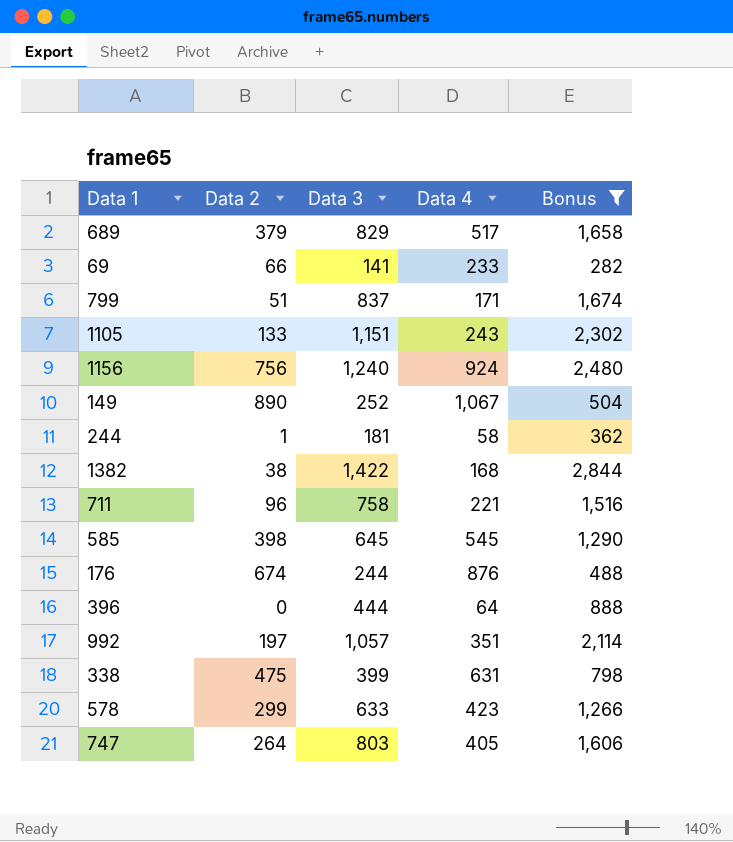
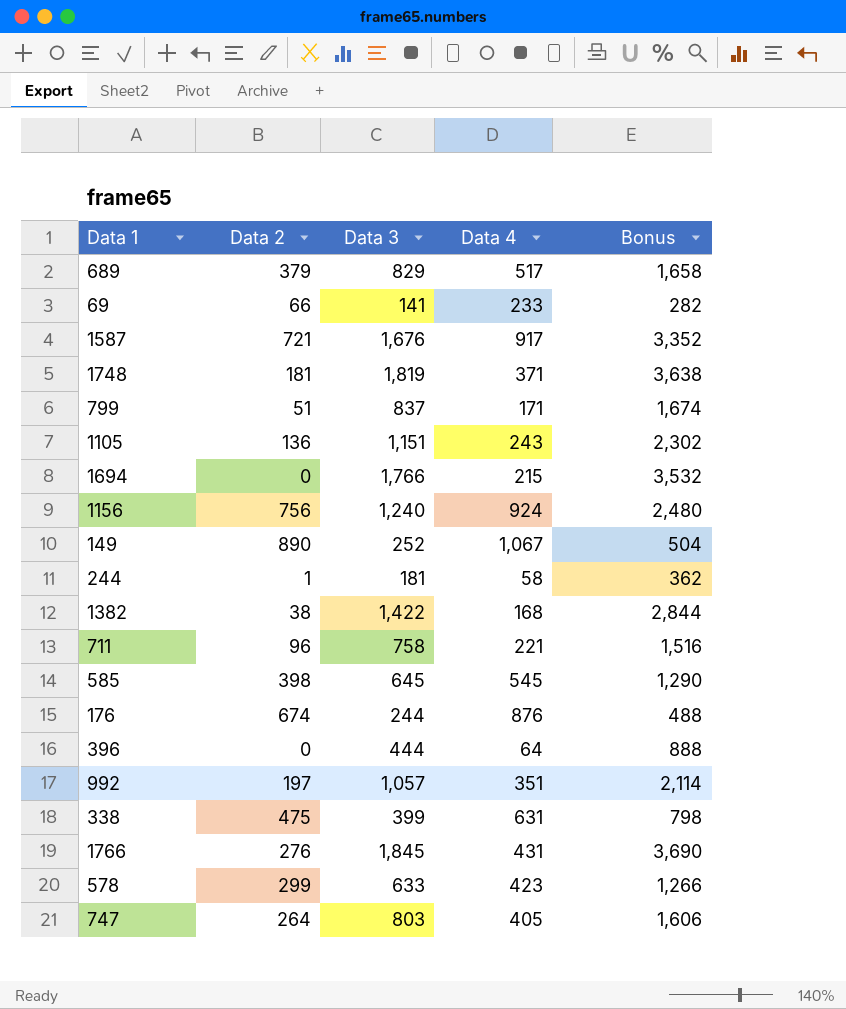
filter: Bonus <= 2,844 -> none
1105 | Data 2: 133 -> 136

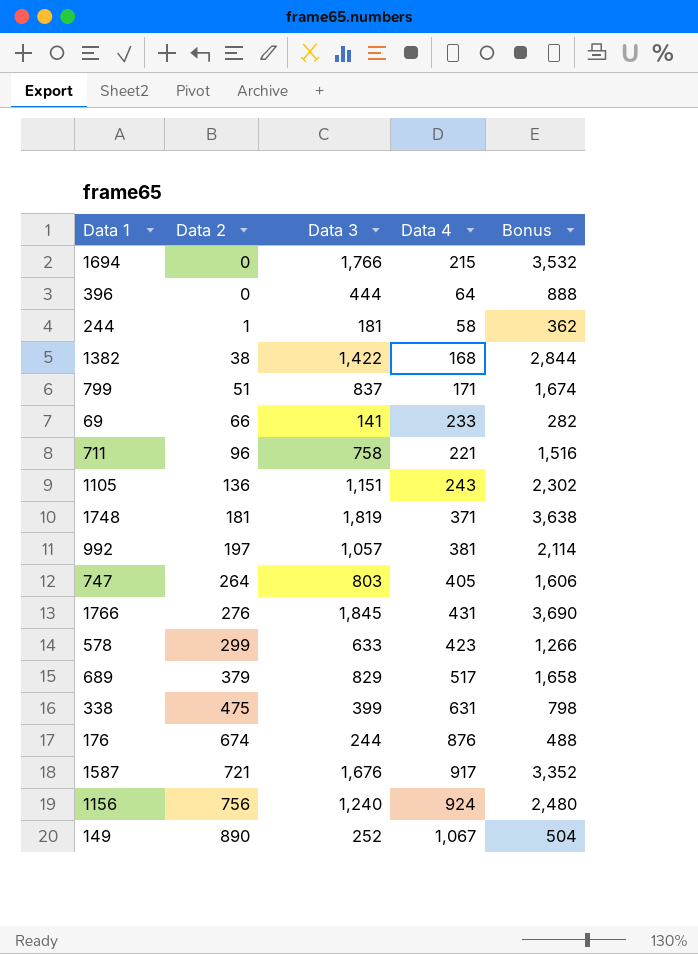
row order: none -> Data 2 ascending
row 585: 398 | 645 | 545 | 1,290 -> none
992 | Data 4: 351 -> 381

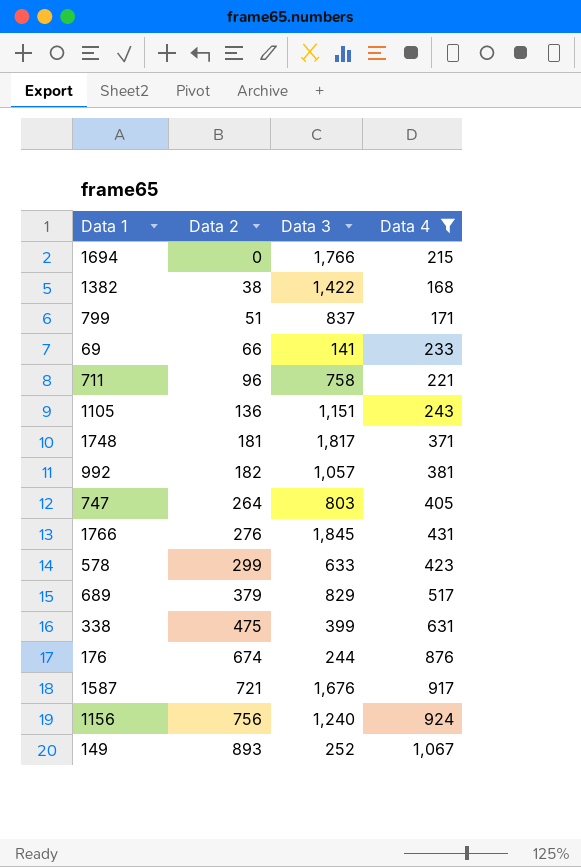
filter: none -> Data 4 >= 168
column Bonus | formula: [Data 3] * 2 -> none
1748 | Data 3: 1,819 -> 1,817
992 | Data 2: 197 -> 182
149 | Data 2: 890 -> 893

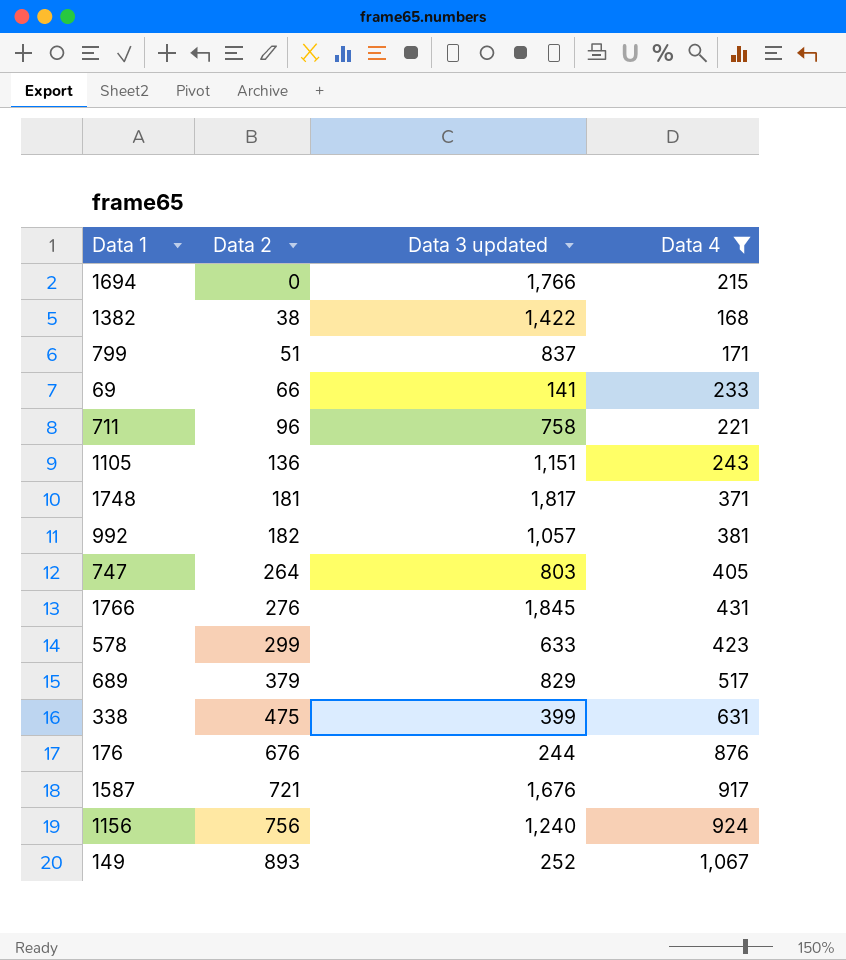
column name: Data 3 -> Data 3 updated
176 | Data 2: 674 -> 676

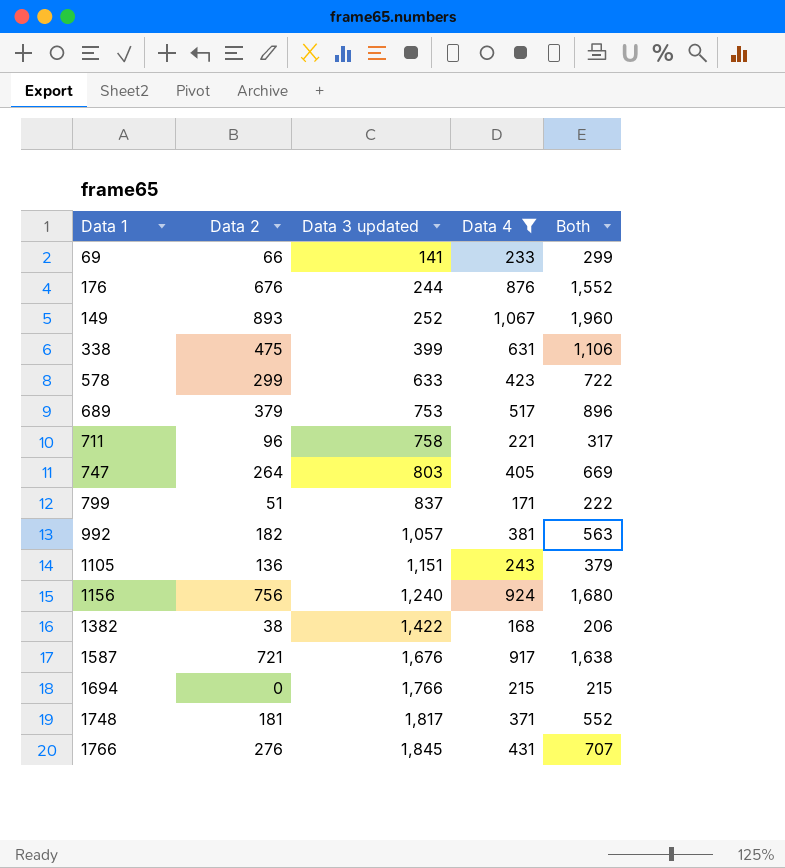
row order: Data 2 ascending -> Data 3 updated ascending
column Both | formula: none -> [Data 2] + [Data 4]
689 | Data 3 updated: 829 -> 753

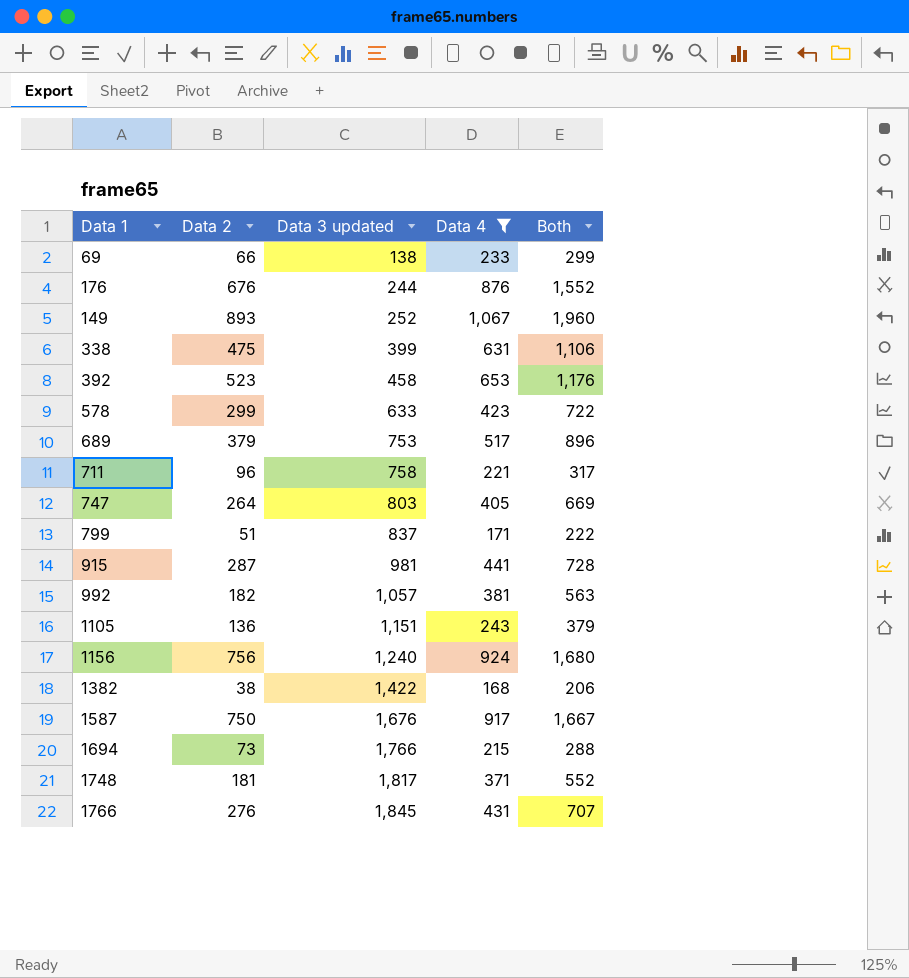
69 | Data 3 updated: 141 -> 138
row 392: none -> 523 | 458 | 653 | 1,176
row 915: none -> 287 | 981 | 441 | 728
1587 | Data 2: 721 -> 750
1587 | Both: 1,638 -> 1,667
1694 | Data 2: 0 -> 73
1694 | Both: 215 -> 288

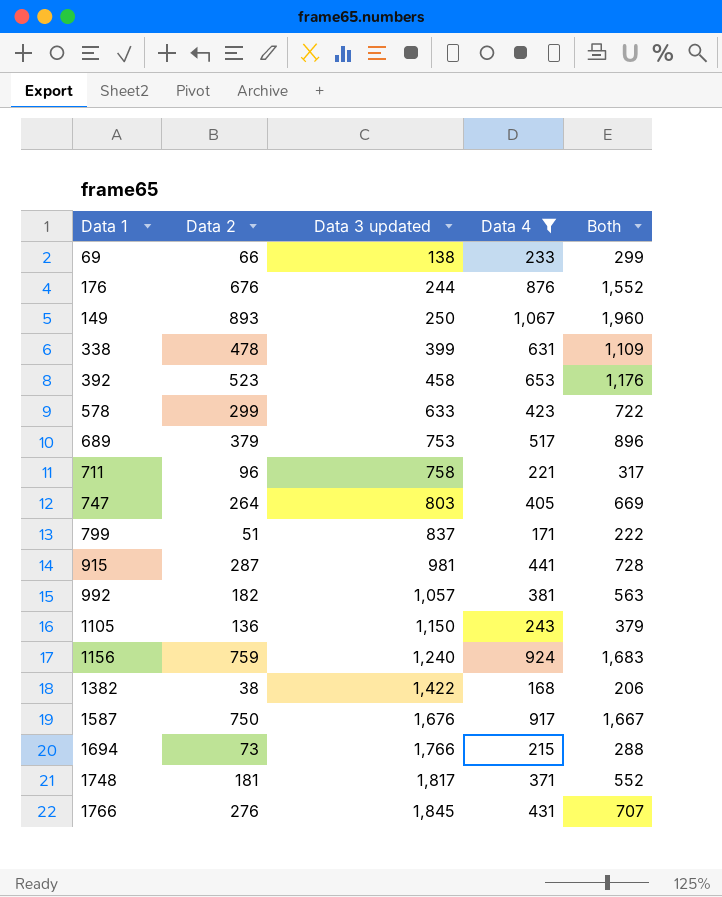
149 | Data 3 updated: 252 -> 250
338 | Data 2: 475 -> 478
338 | Both: 1,106 -> 1,109
1105 | Data 3 updated: 1,151 -> 1,150
1156 | Data 2: 756 -> 759
1156 | Both: 1,680 -> 1,683

